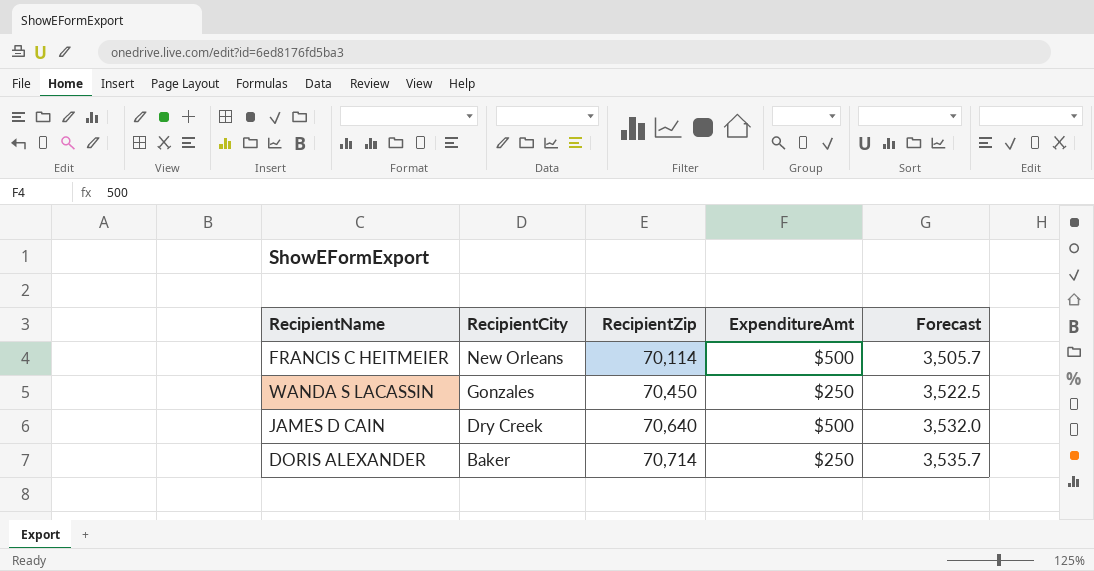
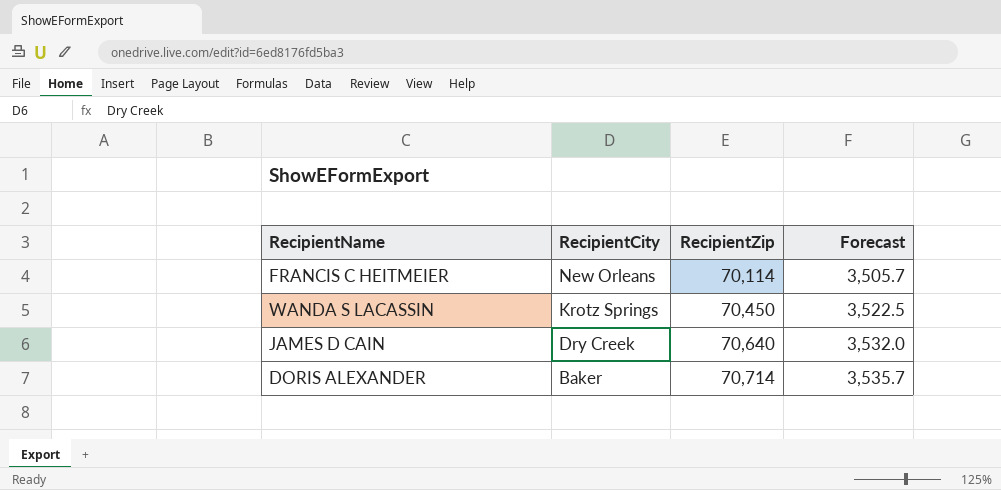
column ExpenditureAmt | position: 4 -> none
WANDA S LACASSIN | RecipientCity: Gonzales -> Krotz Springs

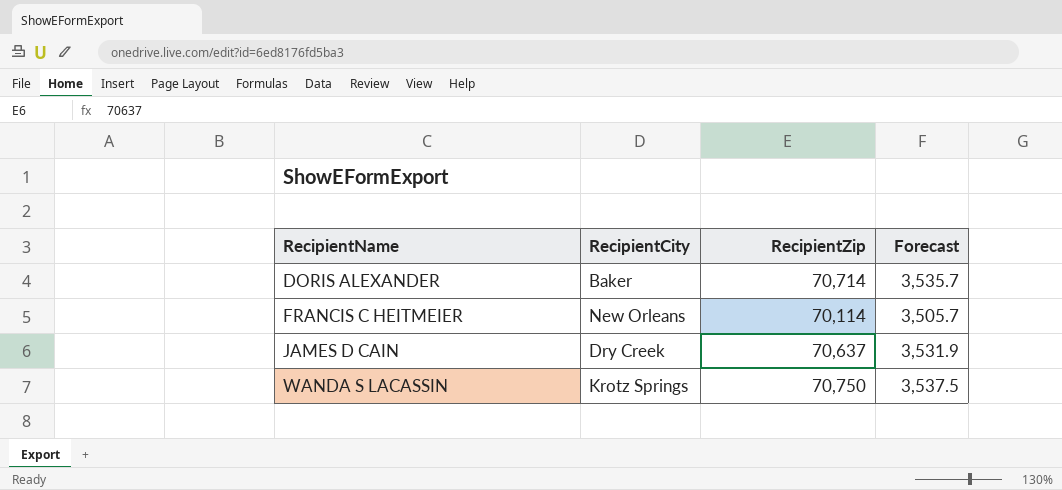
row order: RecipientCity descending -> RecipientName ascending
JAMES D CAIN | RecipientZip: 70,640 -> 70,637
JAMES D CAIN | Forecast: 3,532.0 -> 3,531.9
WANDA S LACASSIN | RecipientZip: 70,450 -> 70,750
WANDA S LACASSIN | Forecast: 3,522.5 -> 3,537.5

